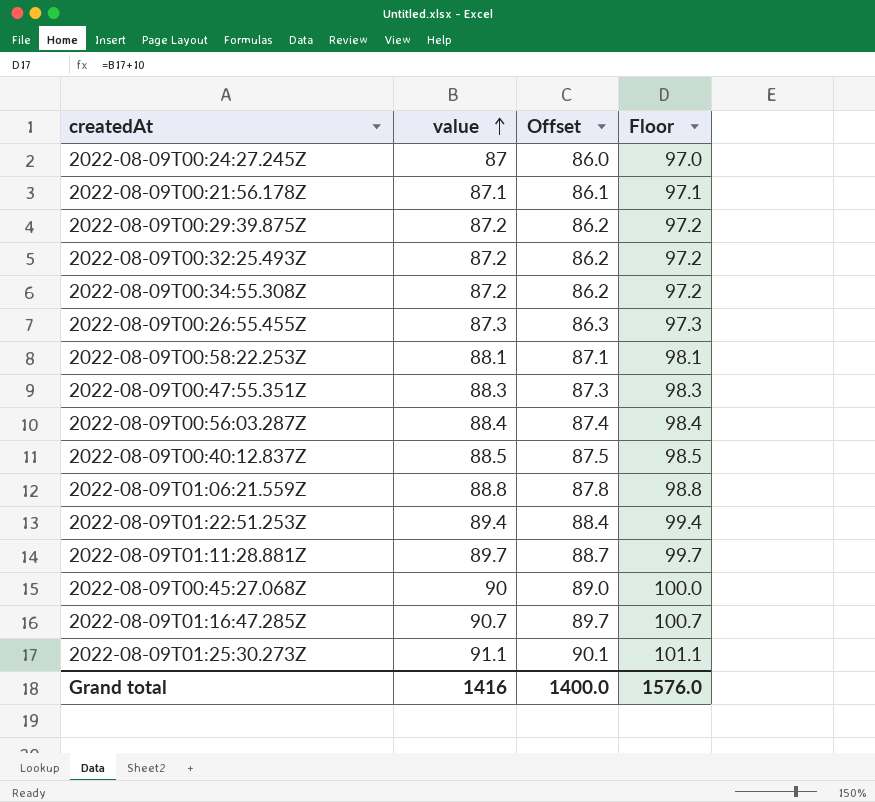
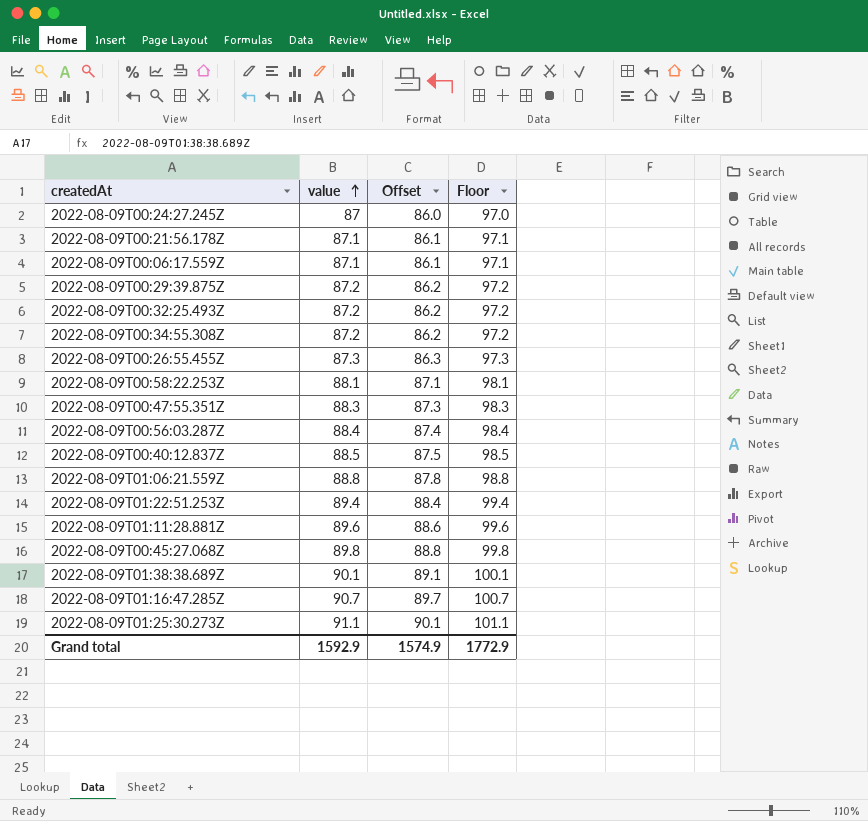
row 2022-08-09T00:06:17.559Z: none -> 87.1 | 86.1 | 97.1
2022-08-09T01:11:28.881Z | value: 89.7 -> 89.6
2022-08-09T01:11:28.881Z | Offset: 88.7 -> 88.6
2022-08-09T01:11:28.881Z | Floor: 99.7 -> 99.6
2022-08-09T00:45:27.068Z | value: 90 -> 89.8
2022-08-09T00:45:27.068Z | Offset: 89.0 -> 88.8
2022-08-09T00:45:27.068Z | Floor: 100.0 -> 99.8
row 2022-08-09T01:38:38.689Z: none -> 90.1 | 89.1 | 100.1
Grand total | value: 1416 -> 1592.9
Grand total | Offset: 1400.0 -> 1574.9
Grand total | Floor: 1576.0 -> 1772.9

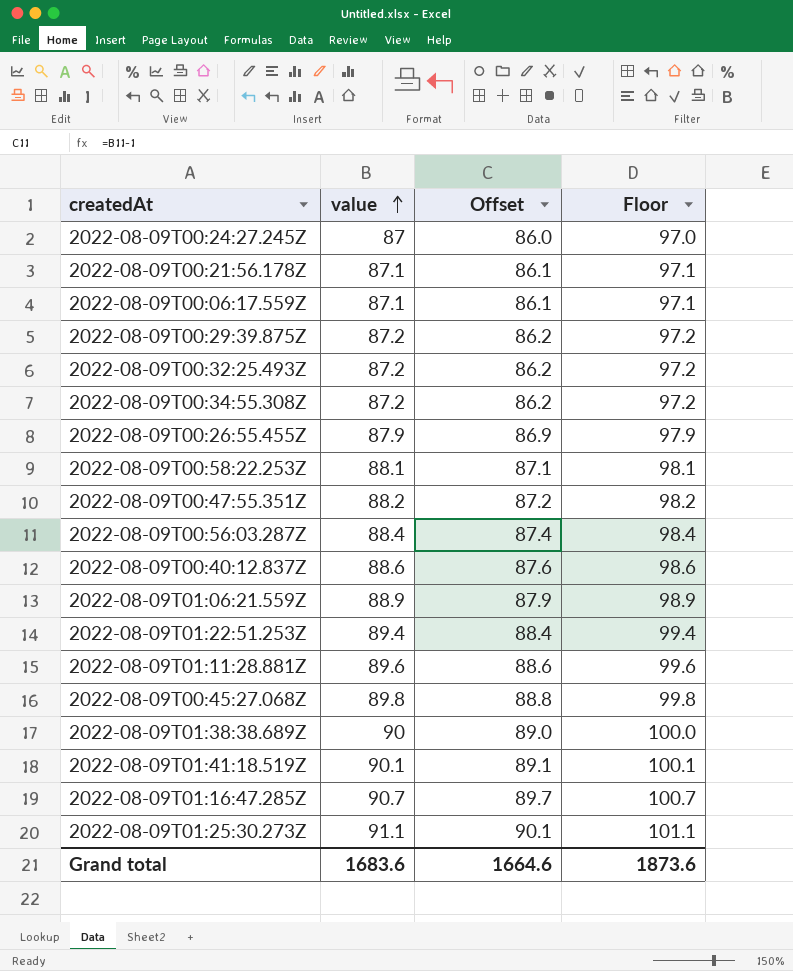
2022-08-09T00:26:55.455Z | value: 87.3 -> 87.9
2022-08-09T00:26:55.455Z | Offset: 86.3 -> 86.9
2022-08-09T00:26:55.455Z | Floor: 97.3 -> 97.9
2022-08-09T00:47:55.351Z | value: 88.3 -> 88.2
2022-08-09T00:47:55.351Z | Offset: 87.3 -> 87.2
2022-08-09T00:47:55.351Z | Floor: 98.3 -> 98.2
2022-08-09T00:40:12.837Z | value: 88.5 -> 88.6
2022-08-09T00:40:12.837Z | Offset: 87.5 -> 87.6
2022-08-09T00:40:12.837Z | Floor: 98.5 -> 98.6
2022-08-09T01:06:21.559Z | value: 88.8 -> 88.9
2022-08-09T01:06:21.559Z | Offset: 87.8 -> 87.9
2022-08-09T01:06:21.559Z | Floor: 98.8 -> 98.9
2022-08-09T01:38:38.689Z | value: 90.1 -> 90
2022-08-09T01:38:38.689Z | Offset: 89.1 -> 89.0
2022-08-09T01:38:38.689Z | Floor: 100.1 -> 100.0
row 2022-08-09T01:41:18.519Z: none -> 90.1 | 89.1 | 100.1
Grand total | value: 1592.9 -> 1683.6
Grand total | Offset: 1574.9 -> 1664.6
Grand total | Floor: 1772.9 -> 1873.6

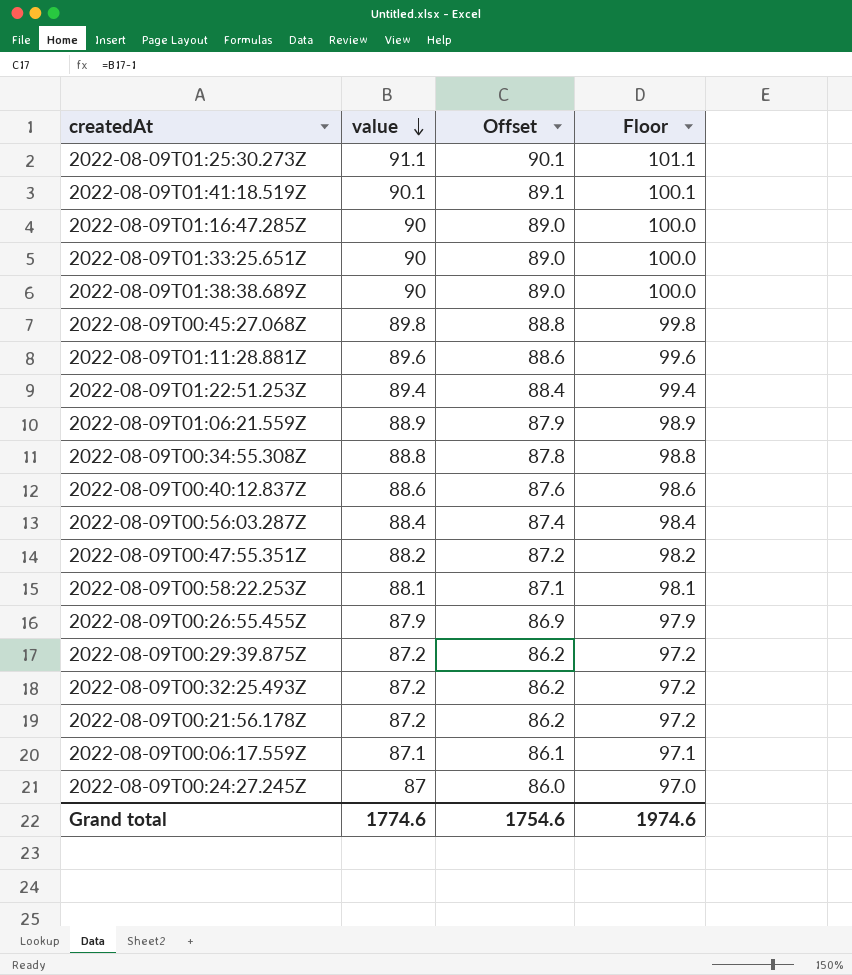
row order: value ascending -> value descending
2022-08-09T01:16:47.285Z | value: 90.7 -> 90
2022-08-09T01:16:47.285Z | Offset: 89.7 -> 89.0
2022-08-09T01:16:47.285Z | Floor: 100.7 -> 100.0
row 2022-08-09T01:33:25.651Z: none -> 90 | 89.0 | 100.0
2022-08-09T00:34:55.308Z | value: 87.2 -> 88.8
2022-08-09T00:34:55.308Z | Offset: 86.2 -> 87.8
2022-08-09T00:34:55.308Z | Floor: 97.2 -> 98.8
2022-08-09T00:21:56.178Z | value: 87.1 -> 87.2
2022-08-09T00:21:56.178Z | Offset: 86.1 -> 86.2
2022-08-09T00:21:56.178Z | Floor: 97.1 -> 97.2
Grand total | value: 1683.6 -> 1774.6
Grand total | Offset: 1664.6 -> 1754.6
Grand total | Floor: 1873.6 -> 1974.6

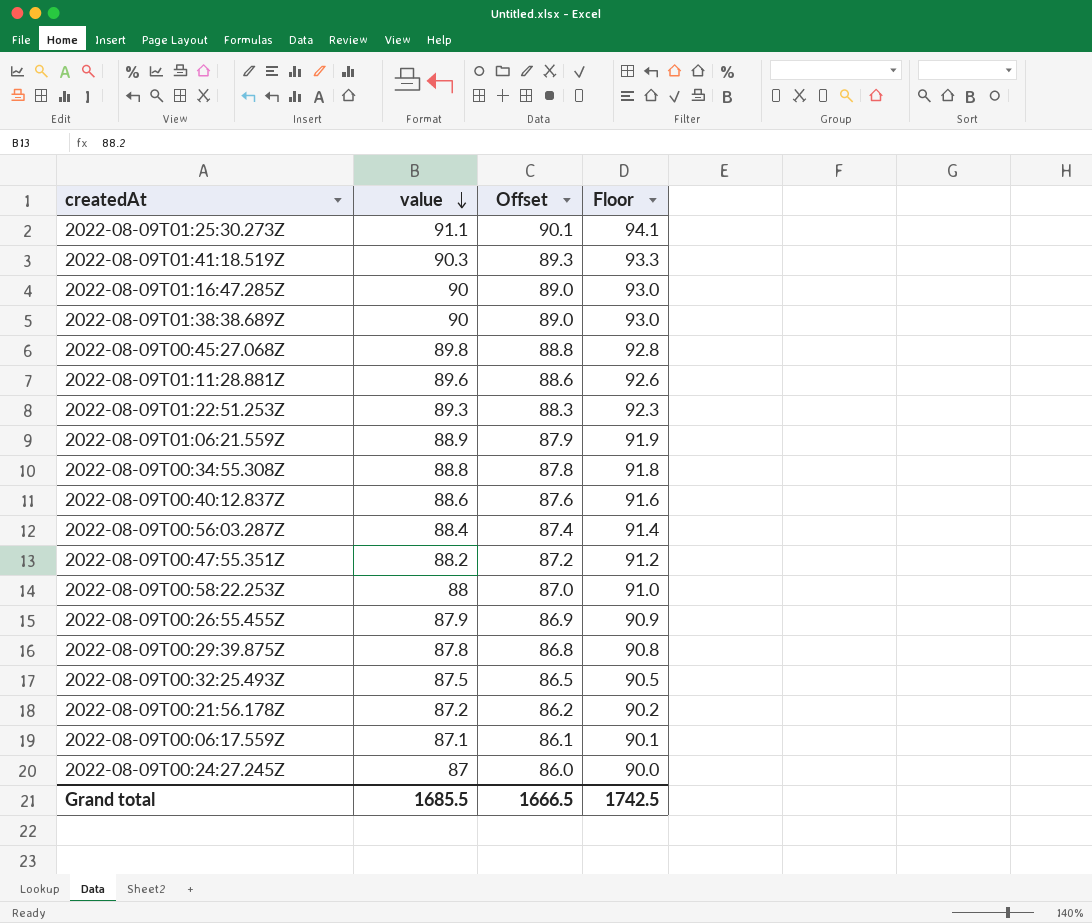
column Floor | formula: [value] + 10 -> [value] + 3
row 2022-08-09T01:33:25.651Z: 90 | 89.0 | 100.0 -> none
2022-08-09T01:41:18.519Z | value: 90.1 -> 90.3
2022-08-09T01:41:18.519Z | Offset: 89.1 -> 89.3
2022-08-09T01:22:51.253Z | value: 89.4 -> 89.3
2022-08-09T01:22:51.253Z | Offset: 88.4 -> 88.3
2022-08-09T00:58:22.253Z | value: 88.1 -> 88
2022-08-09T00:58:22.253Z | Offset: 87.1 -> 87.0
2022-08-09T00:29:39.875Z | value: 87.2 -> 87.8
2022-08-09T00:29:39.875Z | Offset: 86.2 -> 86.8
2022-08-09T00:32:25.493Z | value: 87.2 -> 87.5
2022-08-09T00:32:25.493Z | Offset: 86.2 -> 86.5
Grand total | value: 1774.6 -> 1685.5
Grand total | Offset: 1754.6 -> 1666.5
Grand total | Floor: 1974.6 -> 1742.5

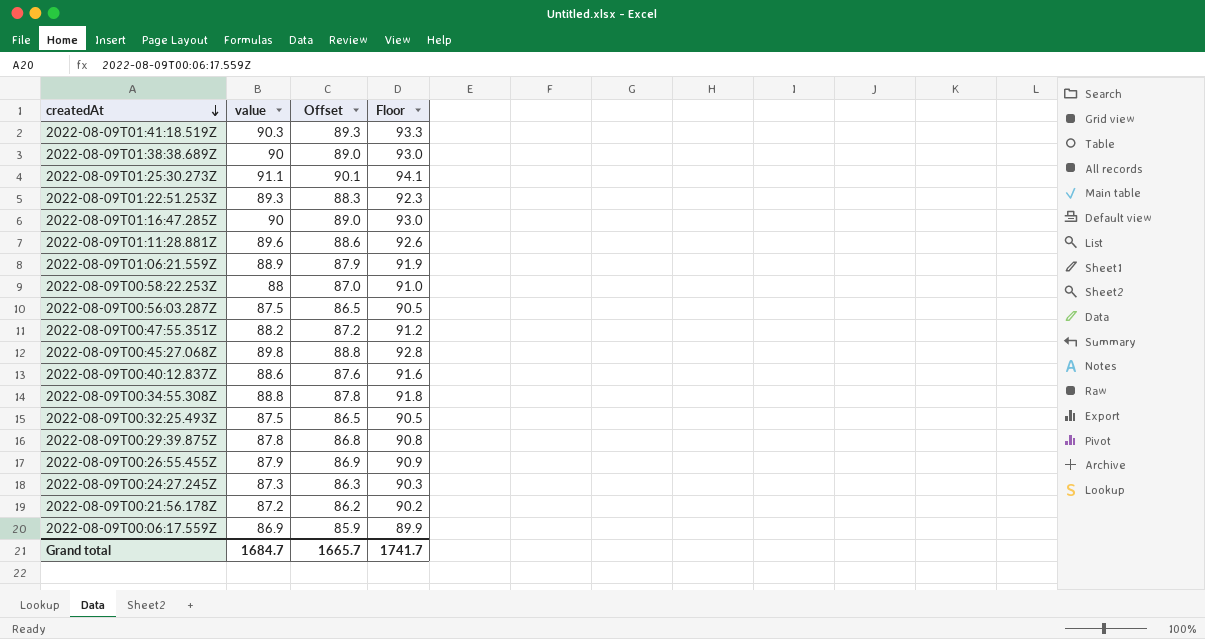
row order: value descending -> createdAt descending
2022-08-09T00:56:03.287Z | value: 88.4 -> 87.5
2022-08-09T00:56:03.287Z | Offset: 87.4 -> 86.5
2022-08-09T00:56:03.287Z | Floor: 91.4 -> 90.5
2022-08-09T00:24:27.245Z | value: 87 -> 87.3
2022-08-09T00:24:27.245Z | Offset: 86.0 -> 86.3
2022-08-09T00:24:27.245Z | Floor: 90.0 -> 90.3
2022-08-09T00:06:17.559Z | value: 87.1 -> 86.9
2022-08-09T00:06:17.559Z | Offset: 86.1 -> 85.9
2022-08-09T00:06:17.559Z | Floor: 90.1 -> 89.9
Grand total | value: 1685.5 -> 1684.7
Grand total | Offset: 1666.5 -> 1665.7
Grand total | Floor: 1742.5 -> 1741.7

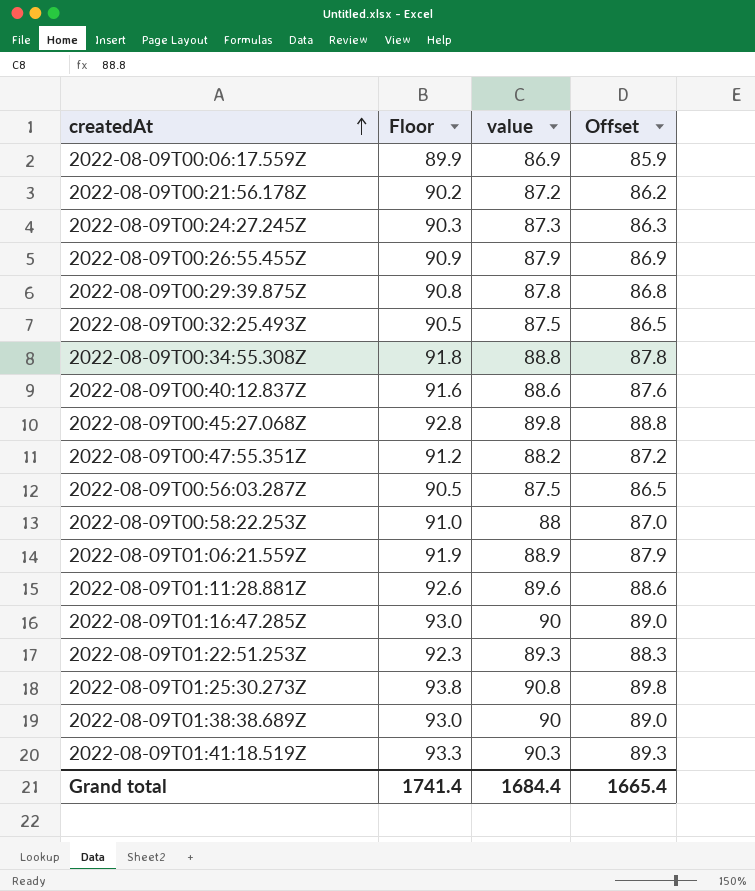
row order: createdAt descending -> createdAt ascending
column Floor | position: 4 -> 2
2022-08-09T01:25:30.273Z | Floor: 94.1 -> 93.8
2022-08-09T01:25:30.273Z | value: 91.1 -> 90.8
2022-08-09T01:25:30.273Z | Offset: 90.1 -> 89.8
Grand total | Floor: 1741.7 -> 1741.4
Grand total | value: 1684.7 -> 1684.4
Grand total | Offset: 1665.7 -> 1665.4

